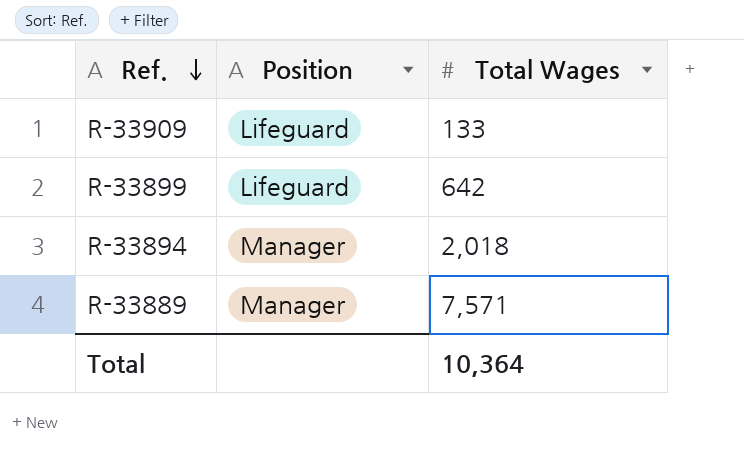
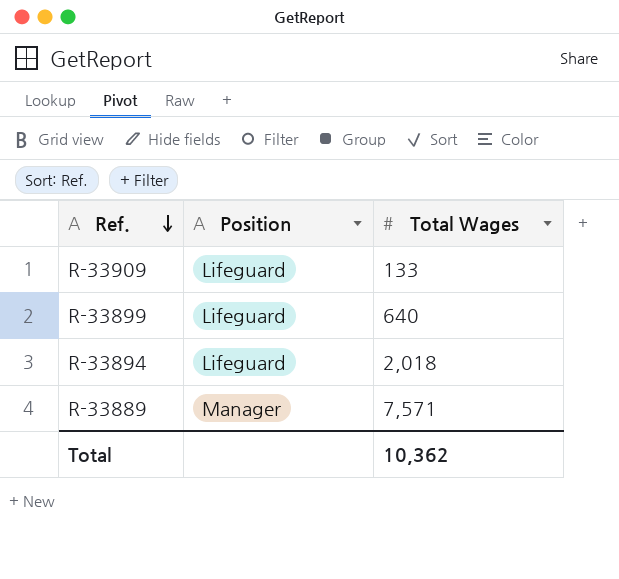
R-33899 | Total Wages: 642 -> 640
R-33894 | Position: Manager -> Lifeguard
Total | Total Wages: 10,364 -> 10,362

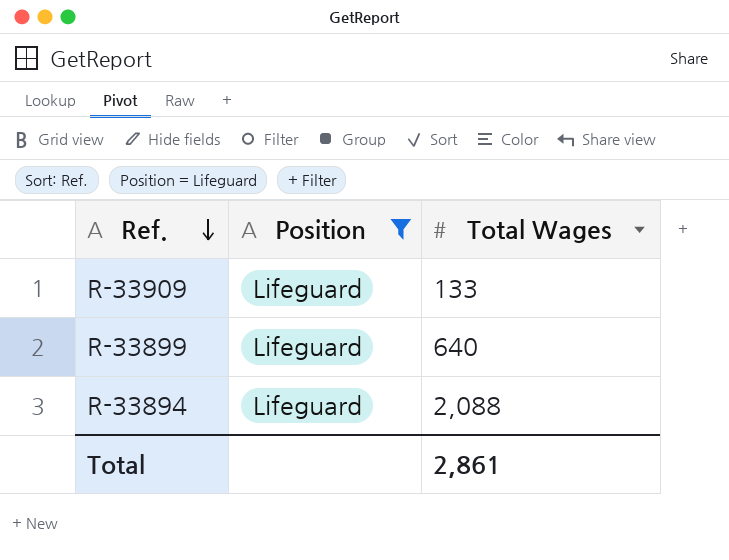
filter: none -> Position = Lifeguard
R-33894 | Total Wages: 2,018 -> 2,088
Total | Total Wages: 10,362 -> 2,861

